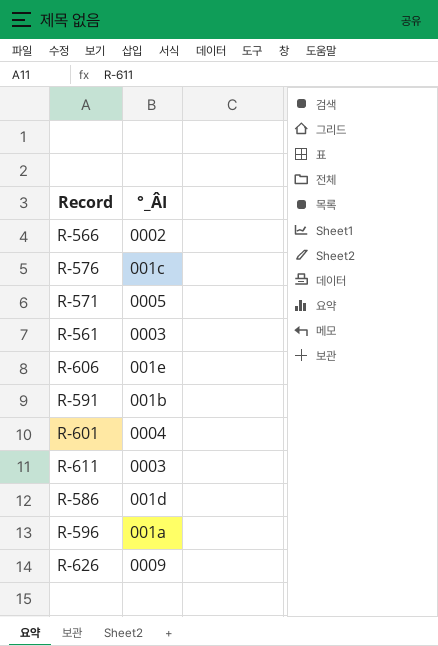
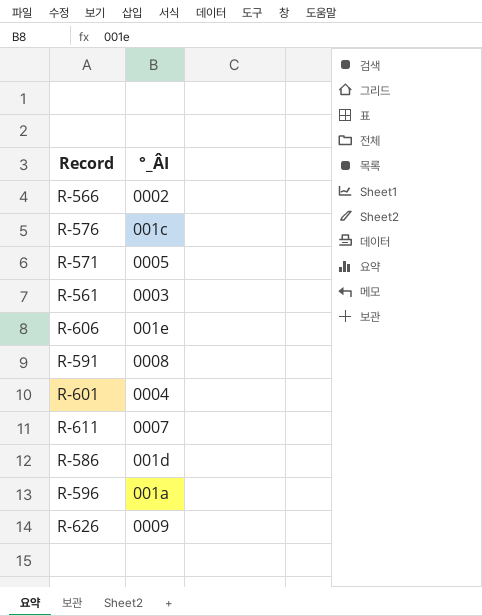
R-591 | °_ÂI: 001b -> 0008
R-611 | °_ÂI: 0003 -> 0007

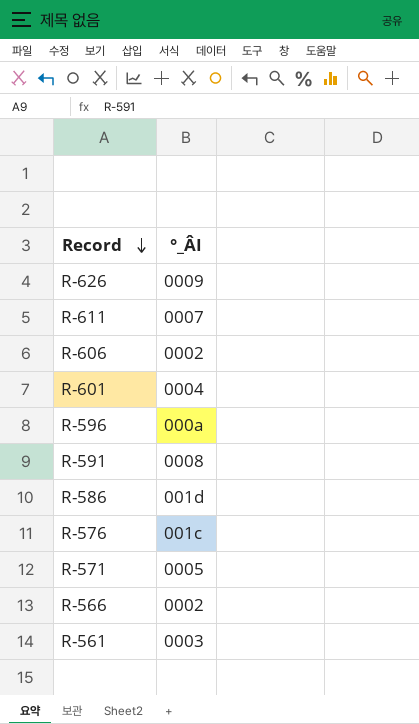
row order: none -> Record descending
R-606 | °_ÂI: 001e -> 0002
R-596 | °_ÂI: 001a -> 000a

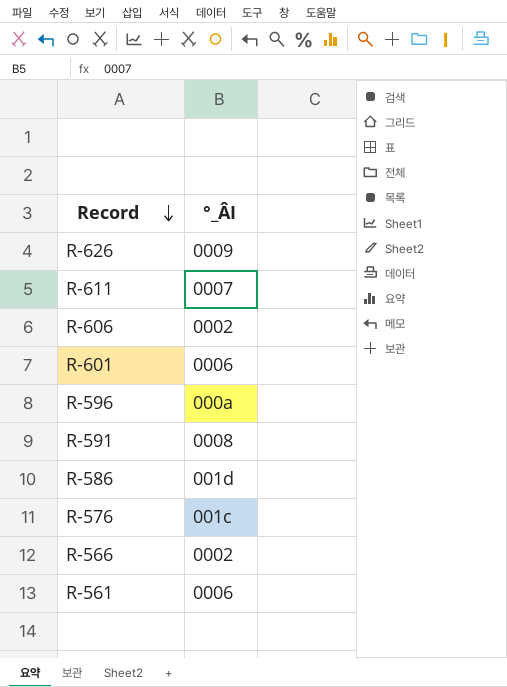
row R-571: 0005 -> none
R-601 | °_ÂI: 0004 -> 0006
R-561 | °_ÂI: 0003 -> 0006

